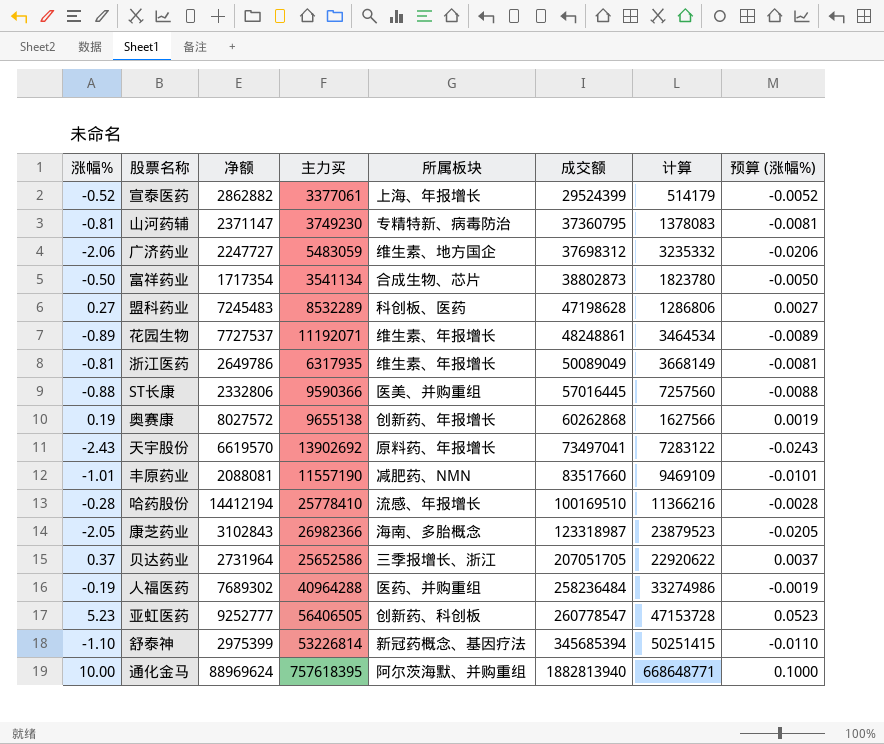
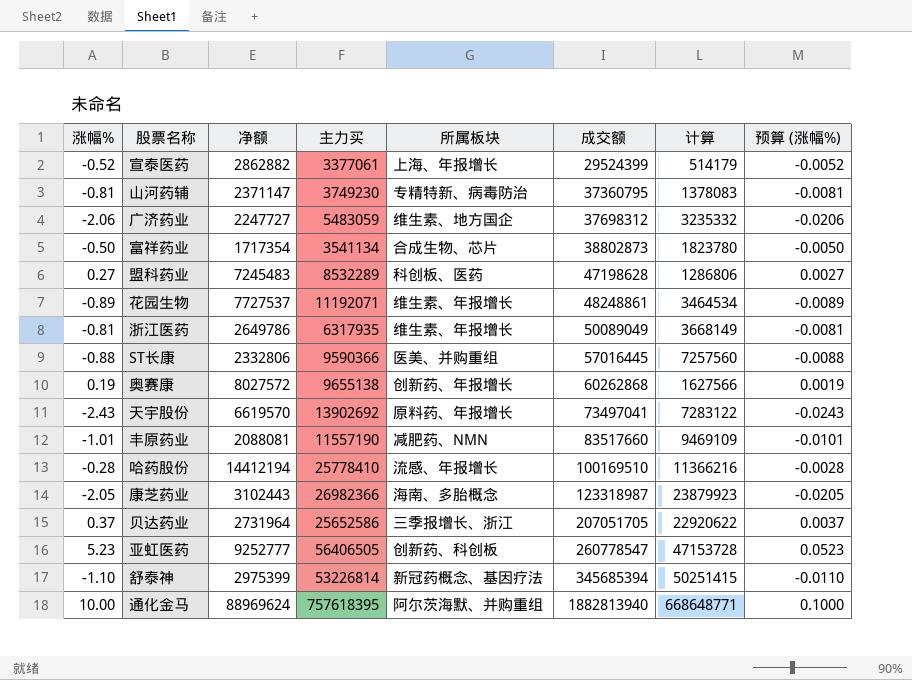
row 人福医药: -0.19 | 7689302 | 40964288 | 医药、并购重组 | 258236484 | 33274986 | -0.0019 -> none
康芝药业 | 净额: 3102843 -> 3102443
康芝药业 | 计算: 23879523 -> 23879923

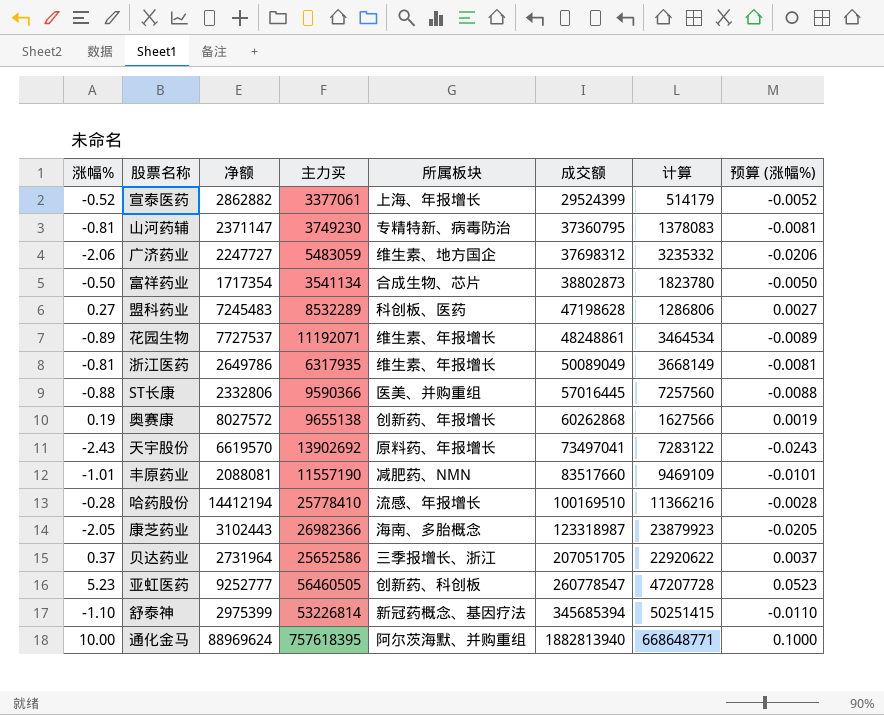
亚虹医药 | 主力买: 56406505 -> 56460505
亚虹医药 | 计算: 47153728 -> 47207728

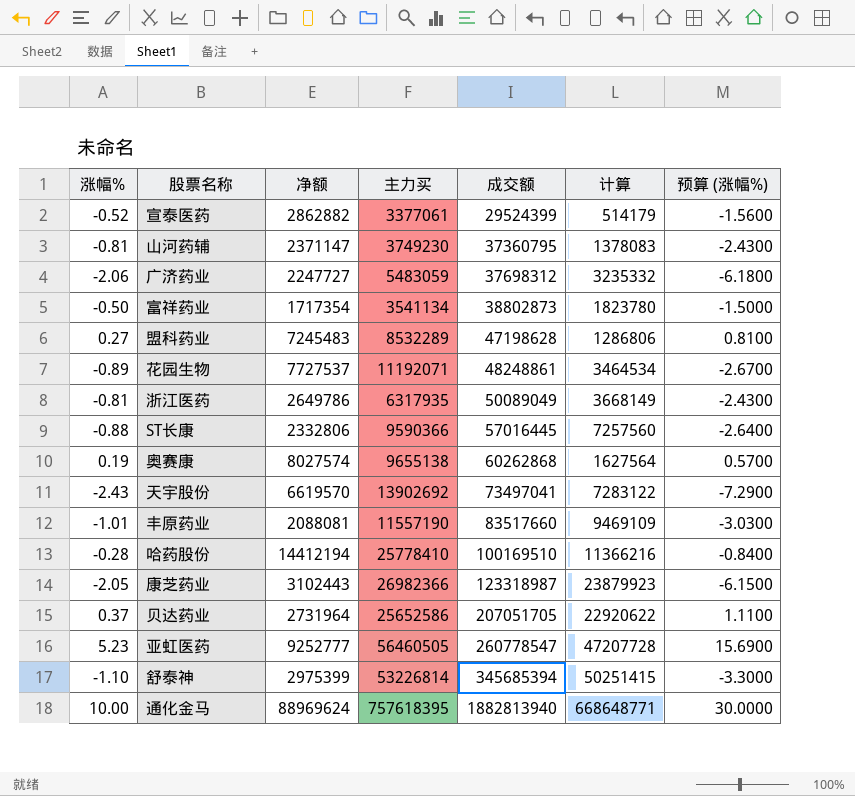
column 所属板块 | position: 5 -> none
column 预算 (涨幅%) | formula: [涨幅%] * 0.01 -> [涨幅%] * 3
奥赛康 | 净额: 8027572 -> 8027574
奥赛康 | 计算: 1627566 -> 1627564

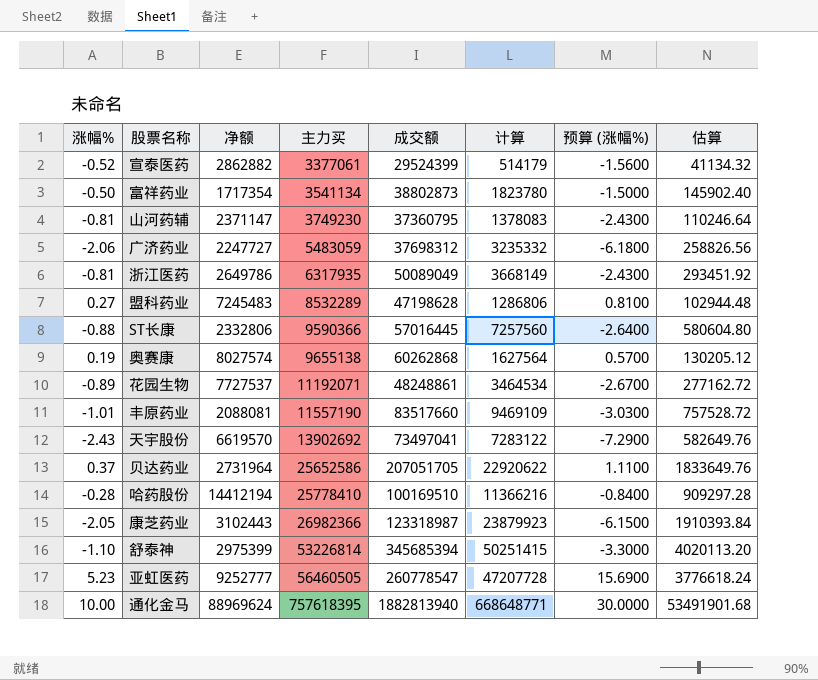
row order: 成交额 ascending -> 主力买 ascending
column 估算 | formula: none -> [计算] * 0.08

